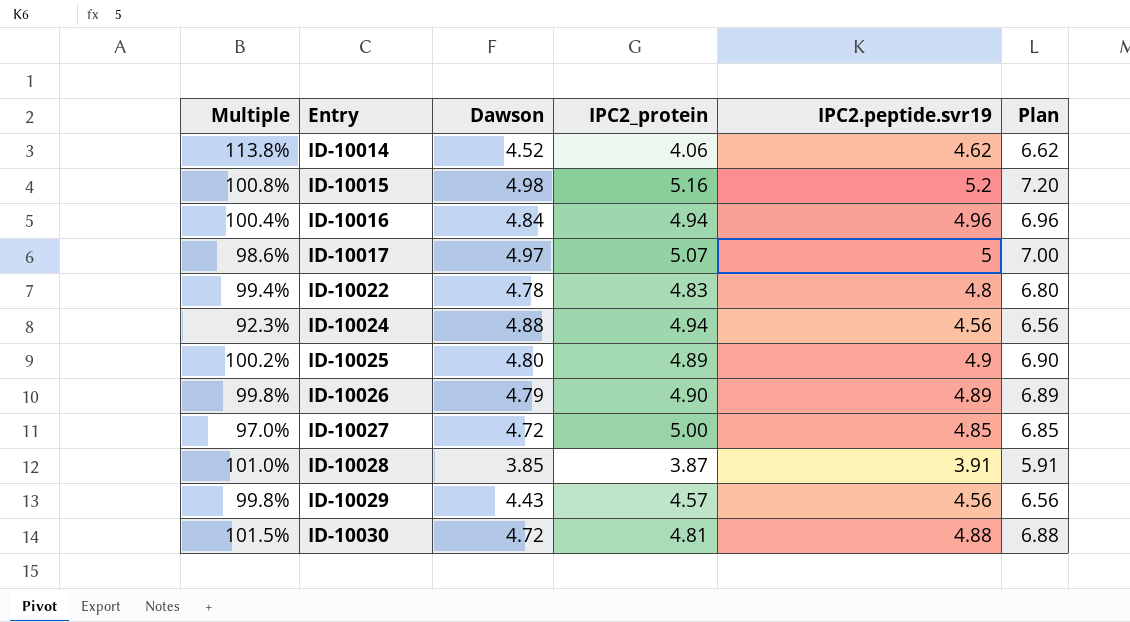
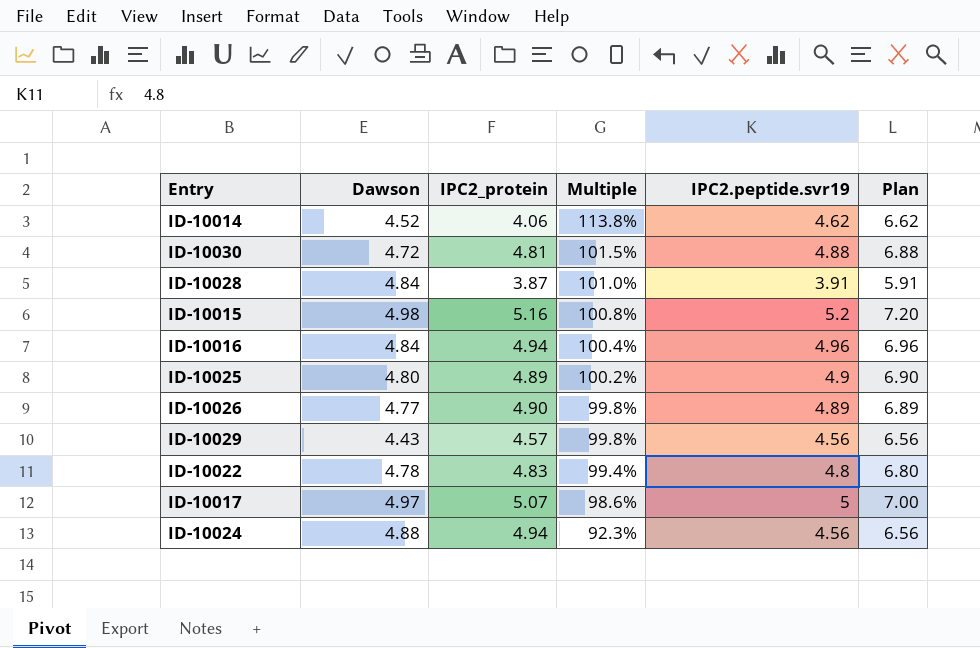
row order: Entry ascending -> Multiple descending
column Multiple | position: 1 -> 4
row ID-10027: 97.0% | 4.72 | 5.00 | 4.85 | 6.85 -> none
ID-10028 | Dawson: 3.85 -> 4.84
ID-10026 | Dawson: 4.79 -> 4.77

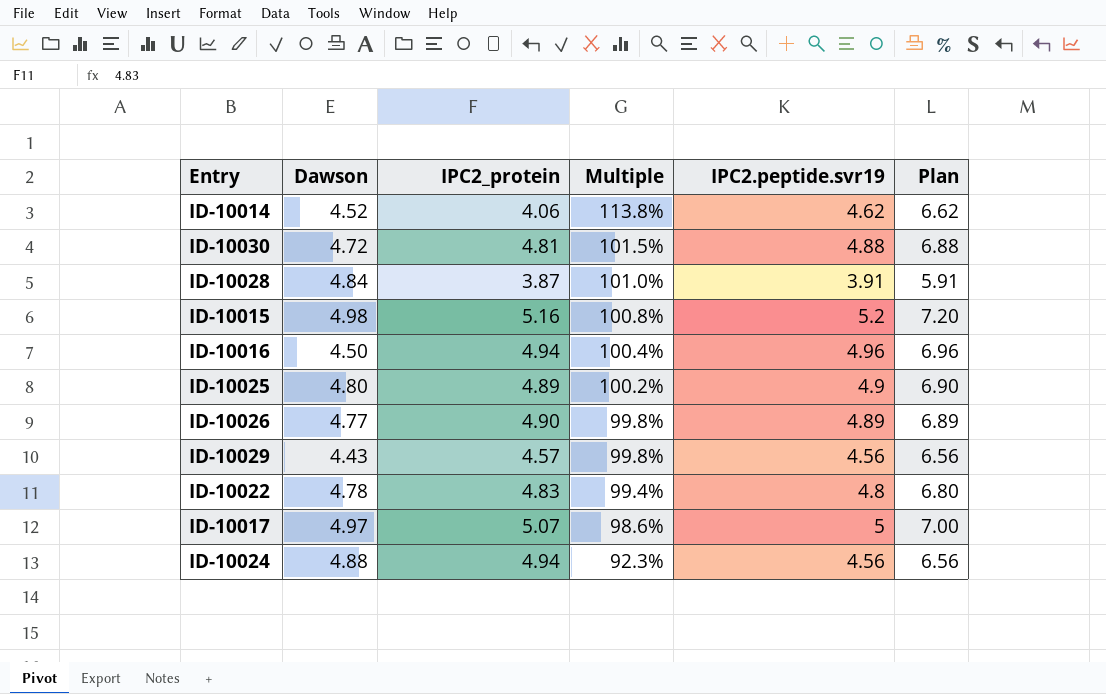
ID-10016 | Dawson: 4.84 -> 4.50

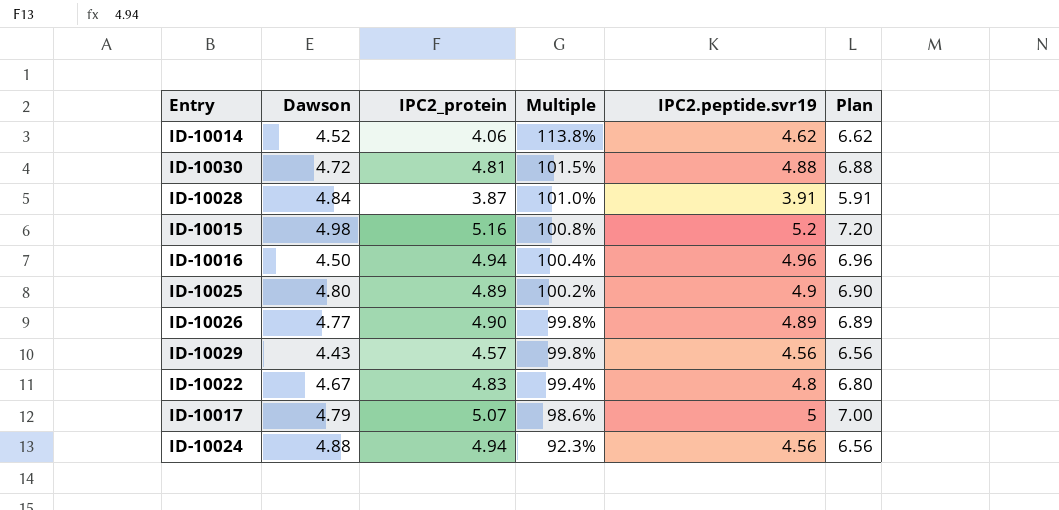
ID-10022 | Dawson: 4.78 -> 4.67
ID-10017 | Dawson: 4.97 -> 4.79

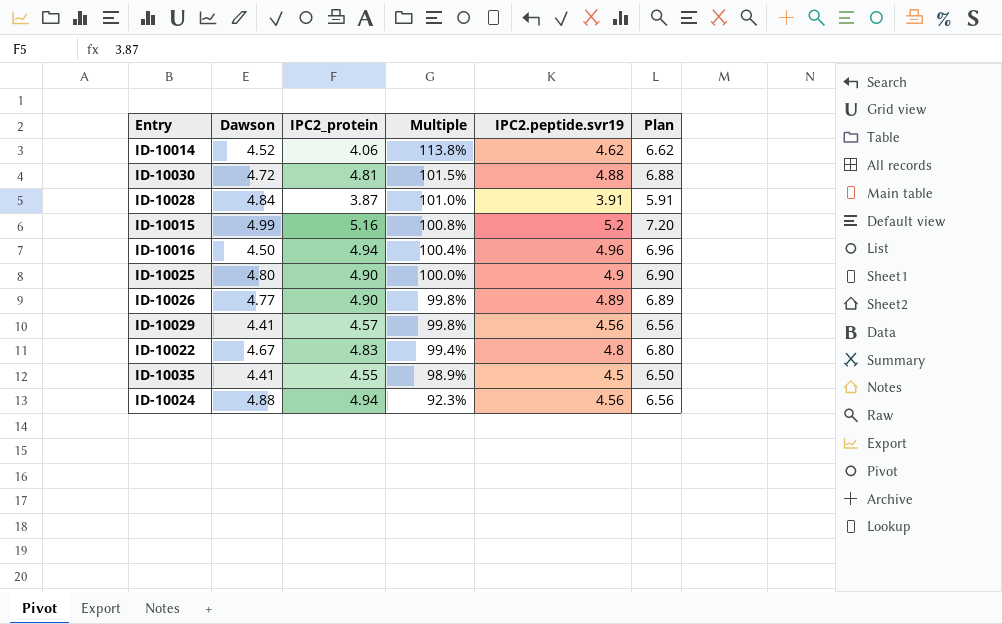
row ID-10017: 4.79 | 5.07 | 98.6% | 5 | 7.00 -> none
ID-10015 | Dawson: 4.98 -> 4.99
ID-10025 | IPC2_protein: 4.89 -> 4.90
ID-10025 | Multiple: 100.2% -> 100.0%
ID-10029 | Dawson: 4.43 -> 4.41
row ID-10035: none -> 4.41 | 4.55 | 98.9% | 4.5 | 6.50

